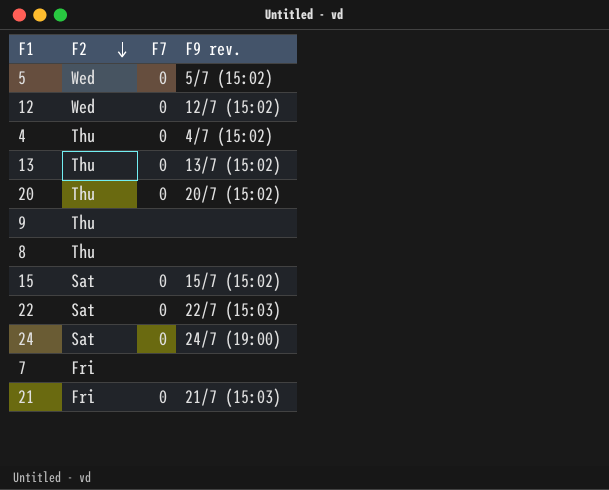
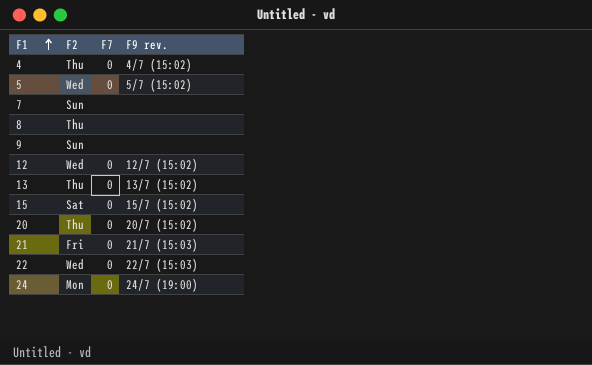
row order: F2 descending -> F1 ascending
7 | F2: Fri -> Sun
9 | F2: Thu -> Sun
22 | F2: Sat -> Wed
24 | F2: Sat -> Mon

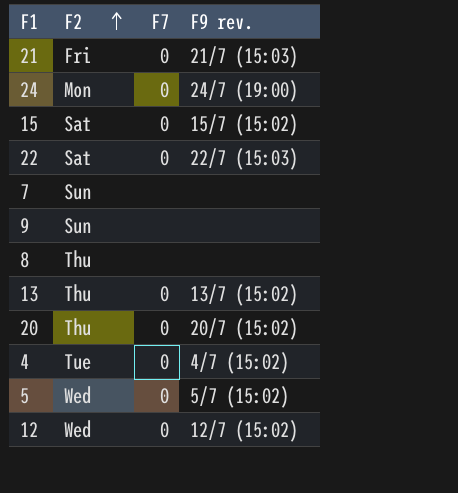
row order: F1 ascending -> F2 ascending
22 | F2: Wed -> Sat
4 | F2: Thu -> Tue

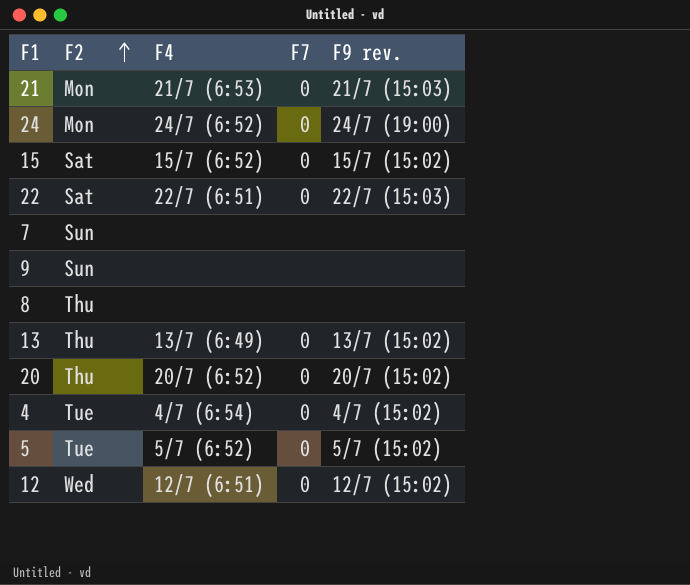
column F4 | position: none -> 3
21 | F2: Fri -> Mon
5 | F2: Wed -> Tue

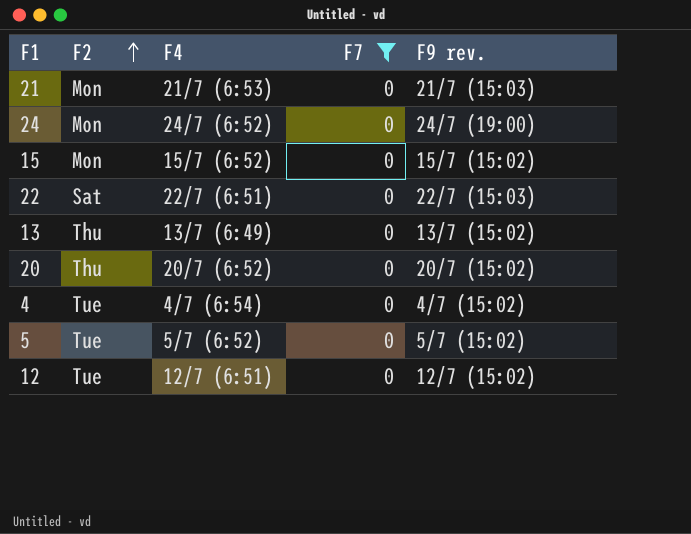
filter: none -> F7 = 0
15 | F2: Sat -> Mon
12 | F2: Wed -> Tue

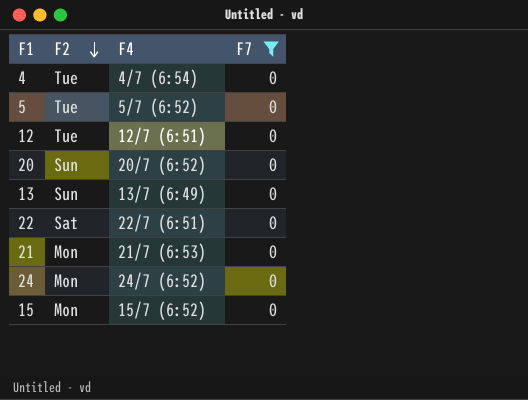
row order: F2 ascending -> F2 descending
column F9 rev. | position: 5 -> none
20 | F2: Thu -> Sun
13 | F2: Thu -> Sun

